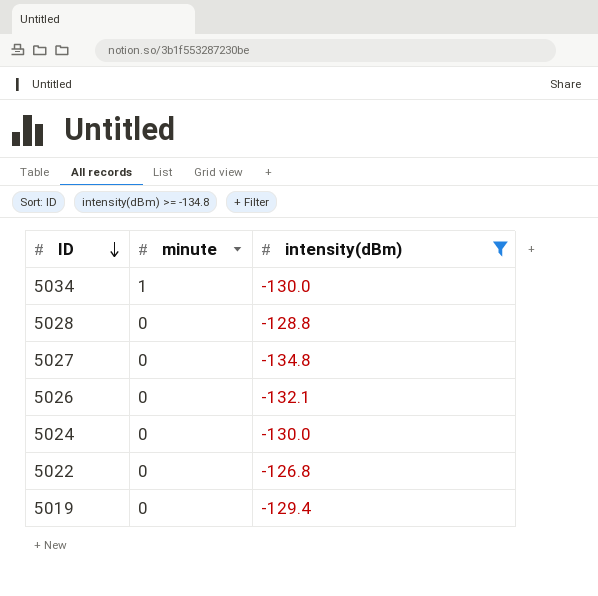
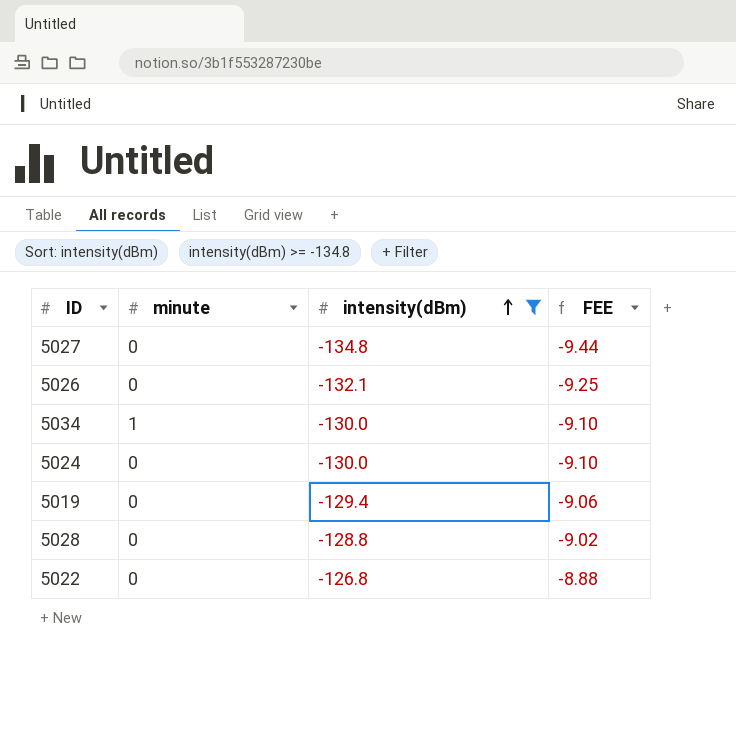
row order: ID descending -> intensity(dBm) ascending
column FEE | formula: none -> [intensity(dBm)] * 0.07

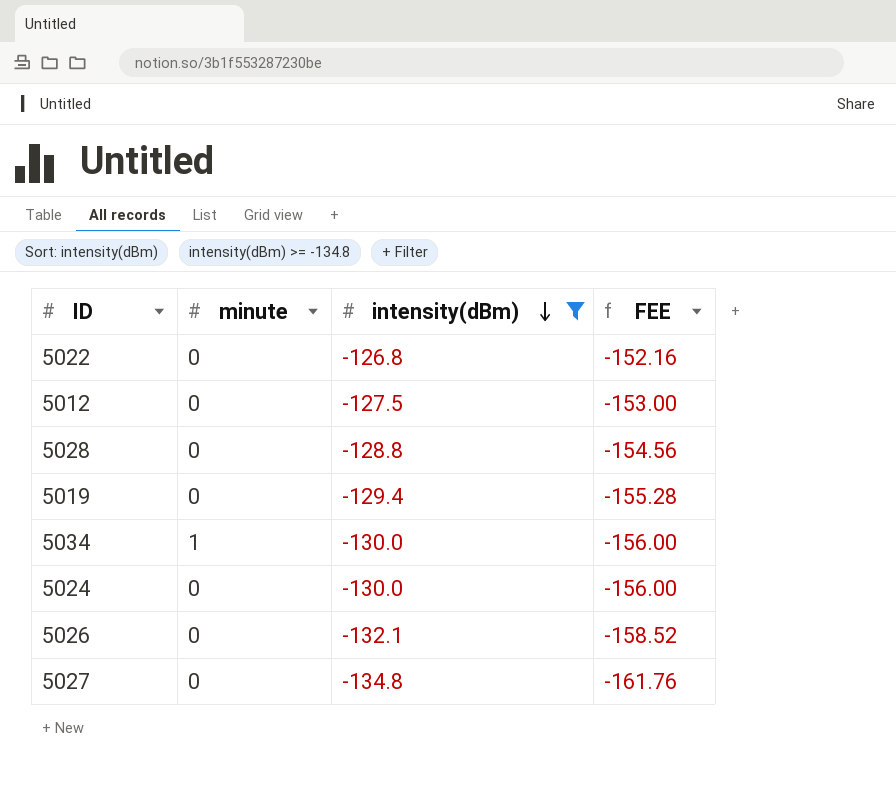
row order: intensity(dBm) ascending -> intensity(dBm) descending
column FEE | formula: [intensity(dBm)] * 0.07 -> [intensity(dBm)] * 1.2
row 5012: none -> 0 | -127.5 | -153.00

